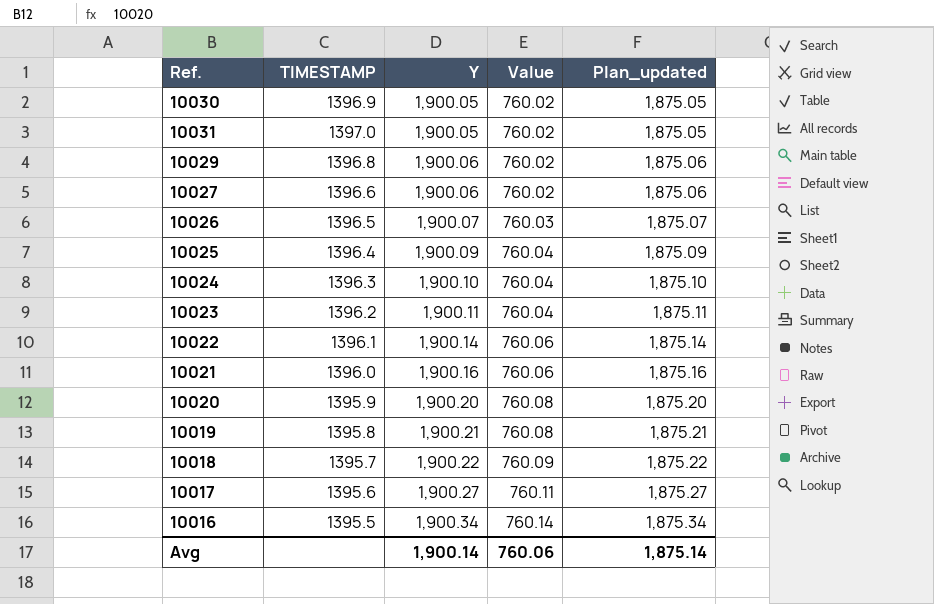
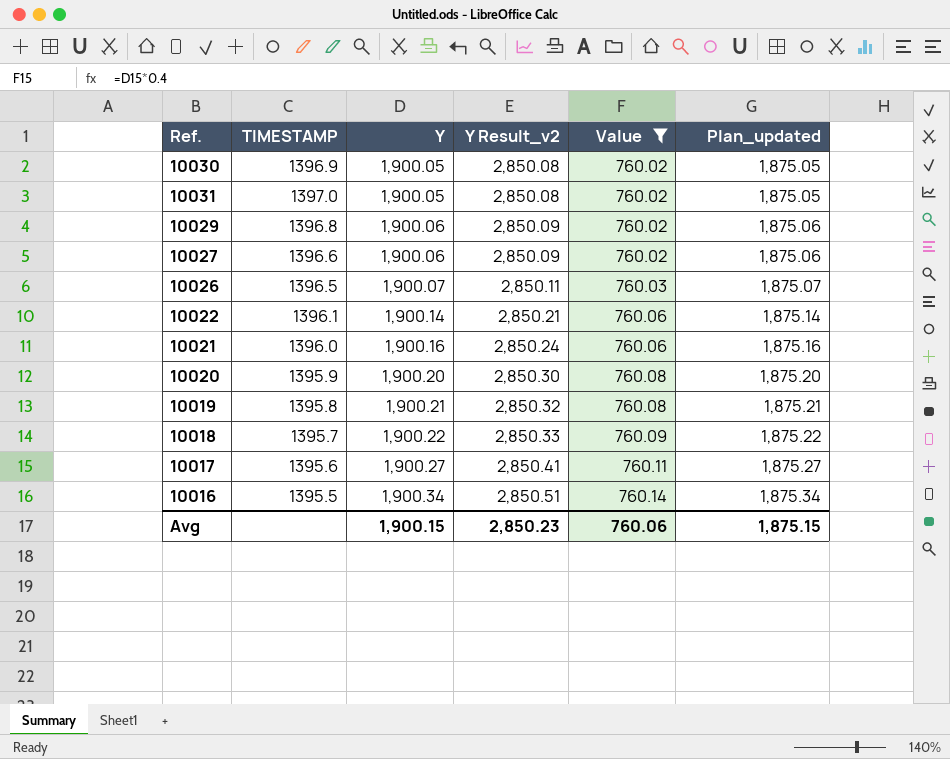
filter: none -> Value != 760.04
column Y Result_v2 | formula: none -> [Y] * 1.5
Avg | Y: 1,900.14 -> 1,900.15
Avg | Plan_updated: 1,875.14 -> 1,875.15

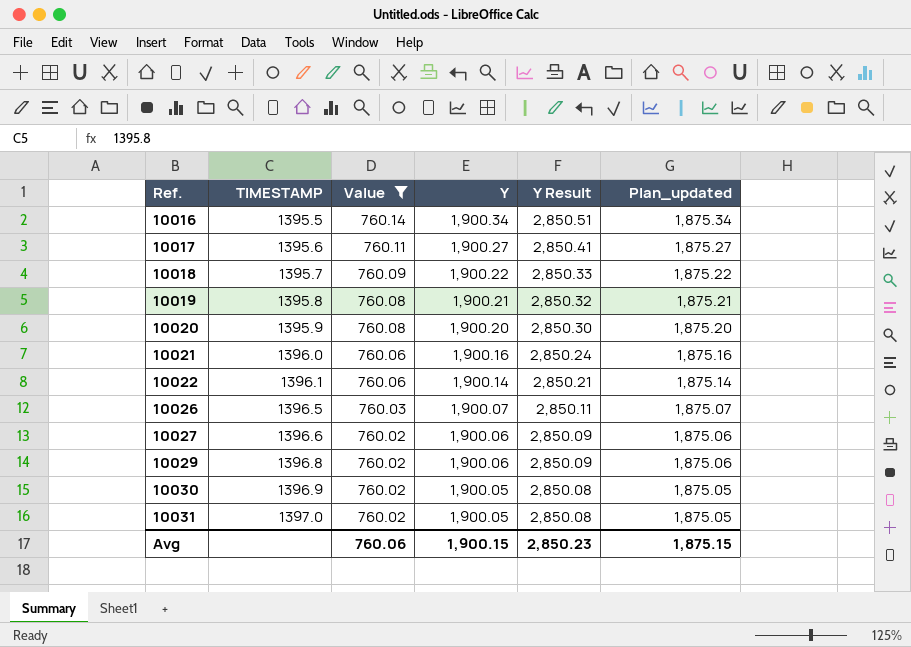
row order: Y ascending -> Ref. ascending
column Value | position: 5 -> 3
column name: Y Result_v2 -> Y Result

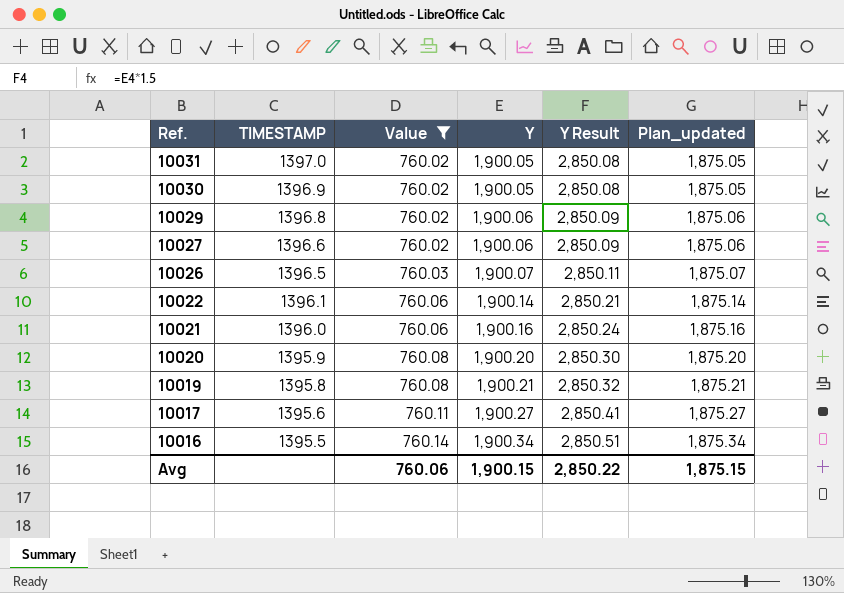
row order: Ref. ascending -> Ref. descending
row 10018: 1395.7 | 760.09 | 1,900.22 | 2,850.33 | 1,875.22 -> none
Avg | Y Result: 2,850.23 -> 2,850.22

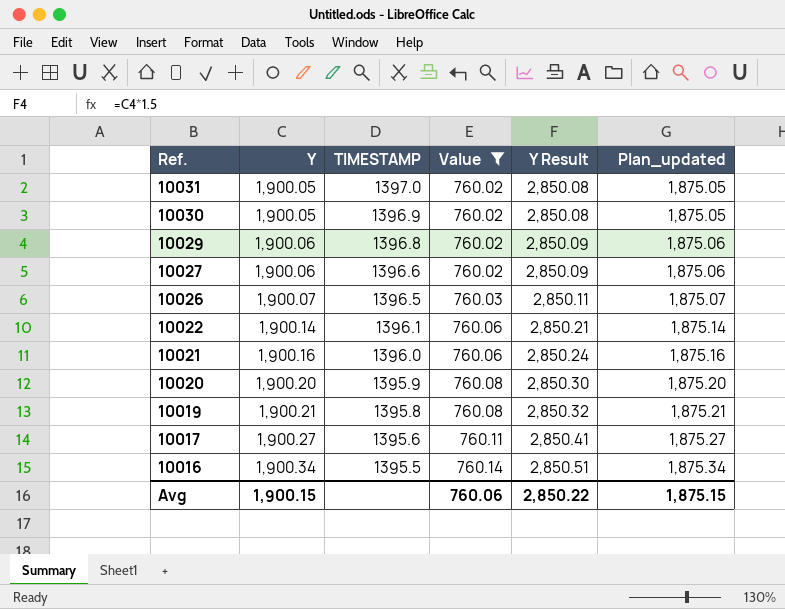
column Y | position: 4 -> 2

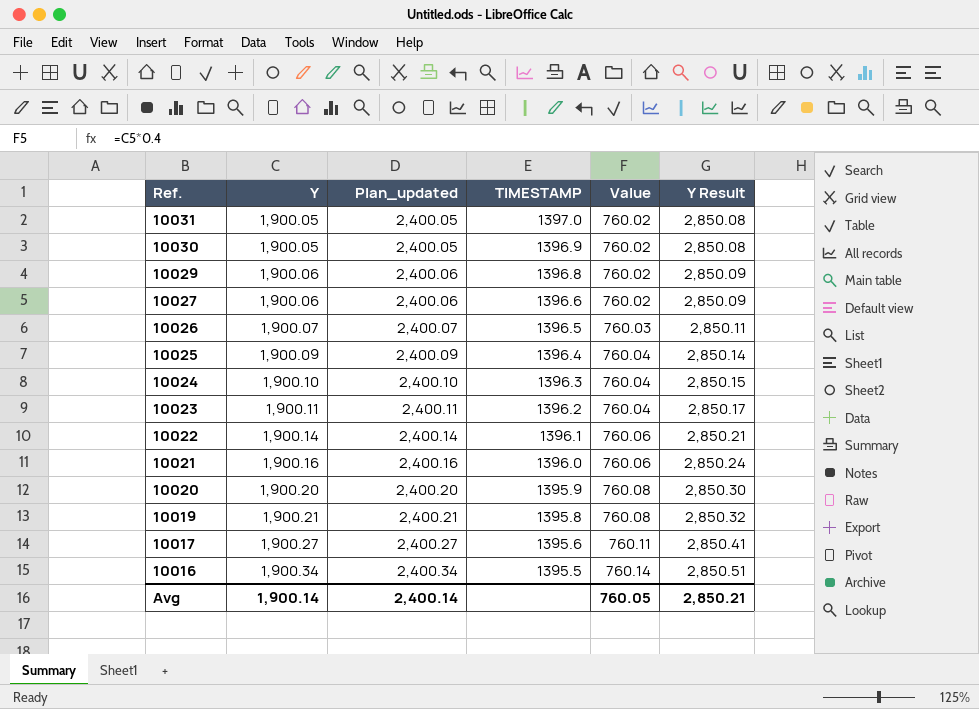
filter: Value != 760.04 -> none
column Plan_updated | formula: [Y] - 25 -> [Y] + 500
column Plan_updated | position: 6 -> 3
Avg | Y: 1,900.15 -> 1,900.14
Avg | Plan_updated: 1,875.15 -> 2,400.14
Avg | Value: 760.06 -> 760.05
Avg | Y Result: 2,850.22 -> 2,850.21

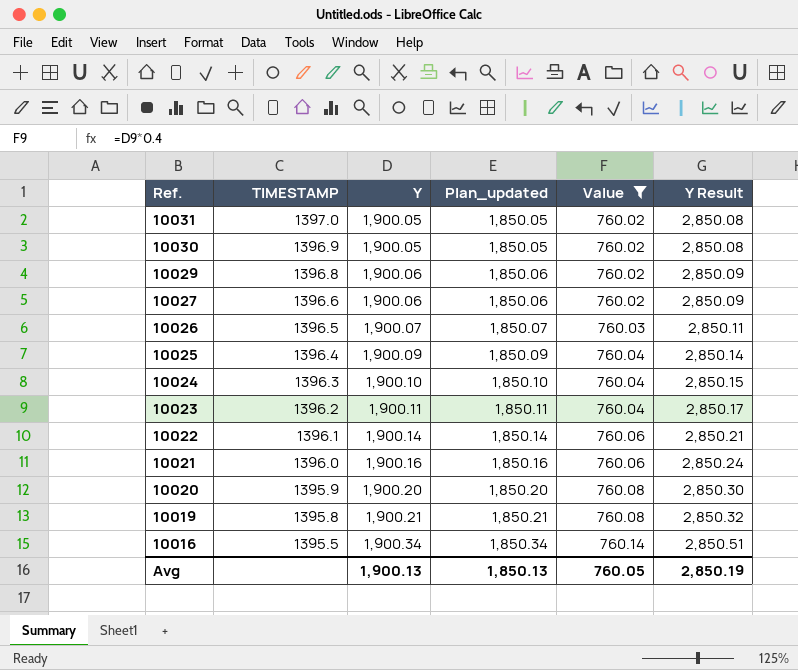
filter: none -> Value != 760.11
column TIMESTAMP | position: 4 -> 2
column Plan_updated | formula: [Y] + 500 -> [Y] - 50
Avg | Y: 1,900.14 -> 1,900.13
Avg | Plan_updated: 2,400.14 -> 1,850.13
Avg | Y Result: 2,850.21 -> 2,850.19

